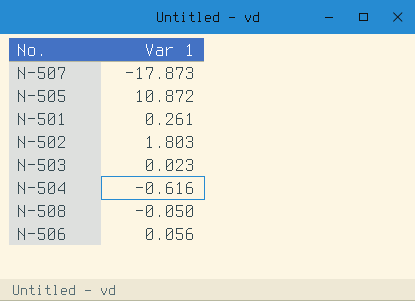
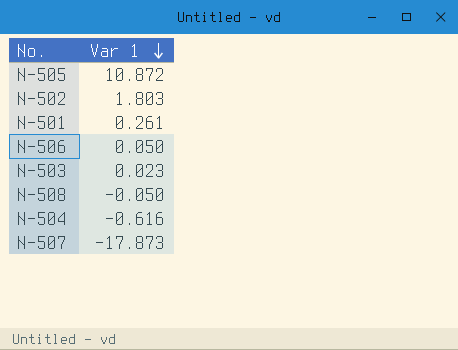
row order: none -> Var 1 descending
N-506 | Var 1: 0.056 -> 0.050

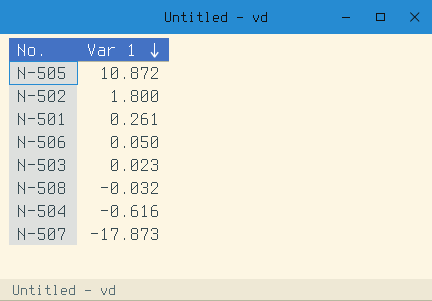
N-502 | Var 1: 1.803 -> 1.800
N-508 | Var 1: -0.050 -> -0.032

